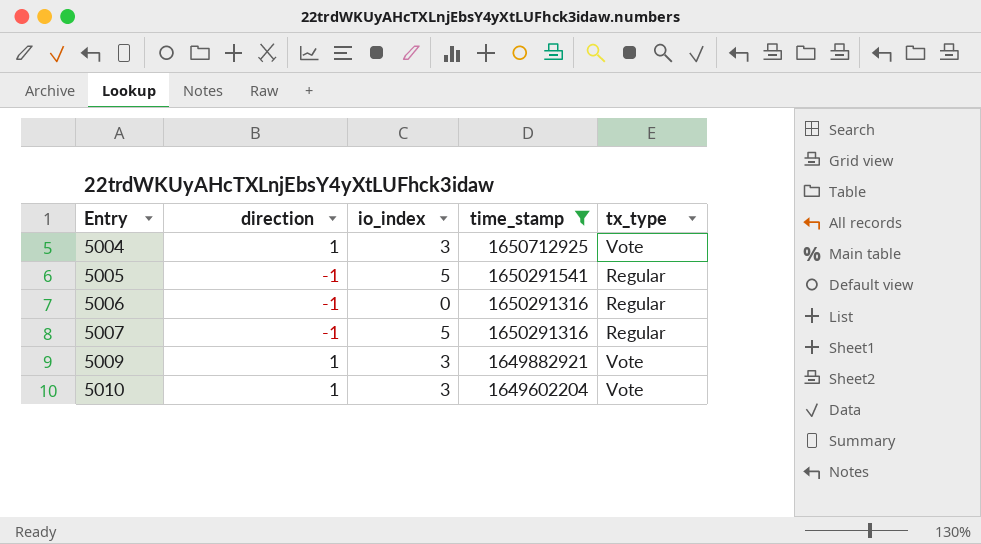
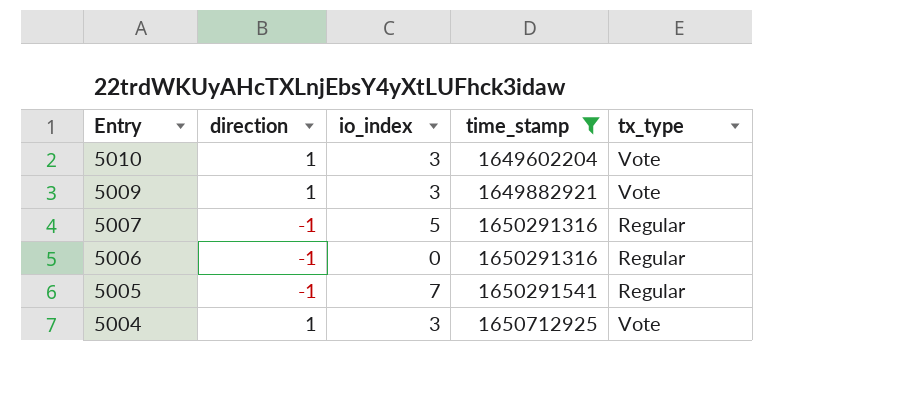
row order: Entry ascending -> Entry descending
5005 | io_index: 5 -> 7

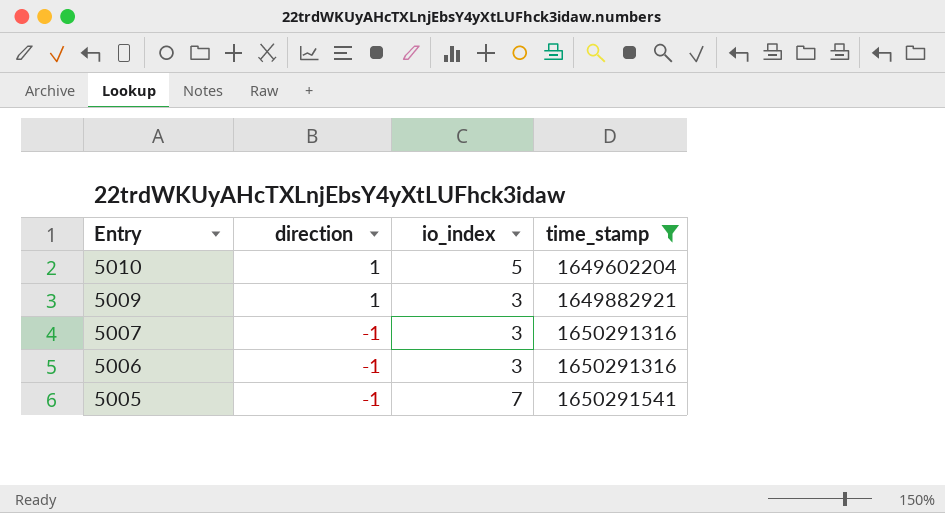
column tx_type | position: 5 -> none
row 5004: 1 | 3 | 1650712925 | Vote -> none
5010 | io_index: 3 -> 5
5007 | io_index: 5 -> 3
5006 | io_index: 0 -> 3

